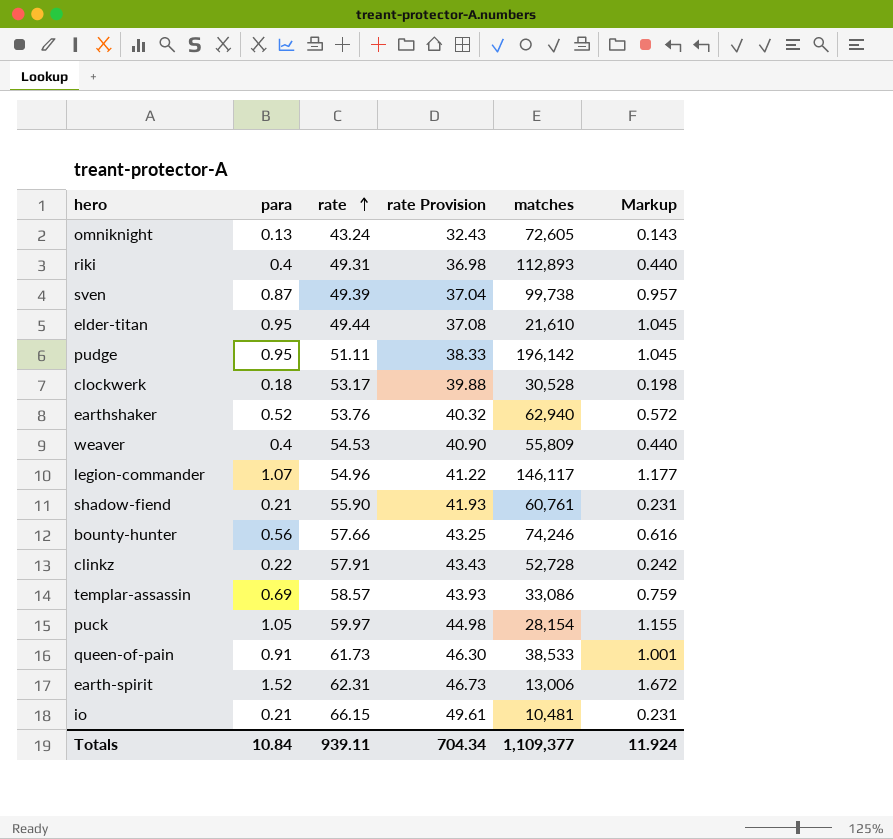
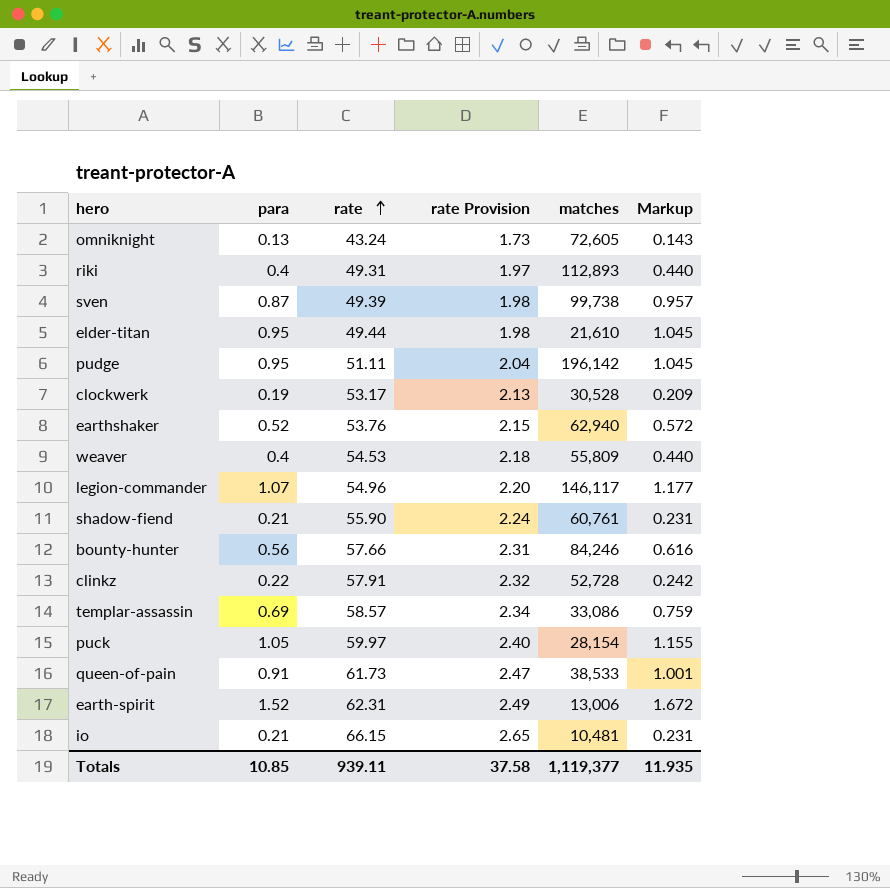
column rate Provision | formula: [rate] * 0.75 -> [rate] * 0.04
clockwerk | para: 0.18 -> 0.19
clockwerk | Markup: 0.198 -> 0.209
bounty-hunter | matches: 74,246 -> 84,246
Totals | para: 10.84 -> 10.85
Totals | rate Provision: 704.34 -> 37.58
Totals | matches: 1,109,377 -> 1,119,377
Totals | Markup: 11.924 -> 11.935

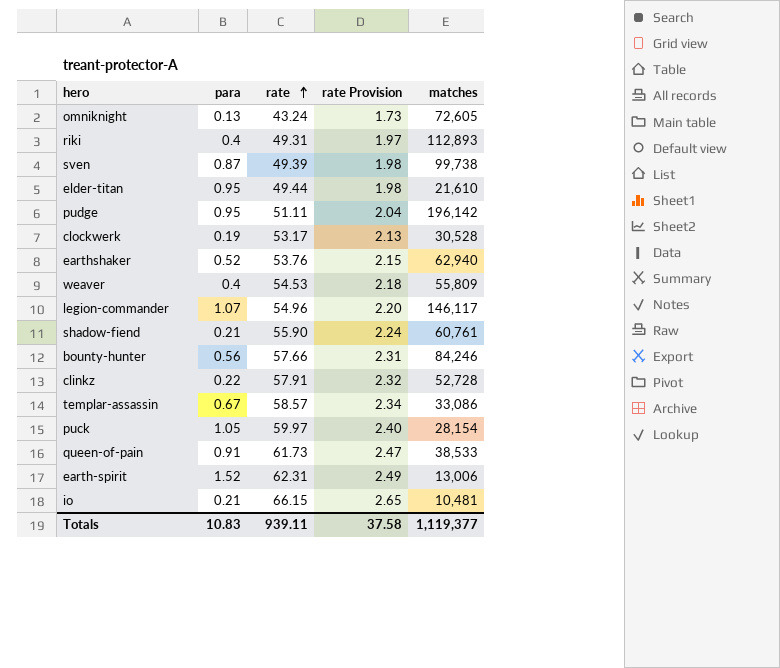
column Markup | formula: [para] * 1.1 -> none
templar-assassin | para: 0.69 -> 0.67
Totals | para: 10.85 -> 10.83

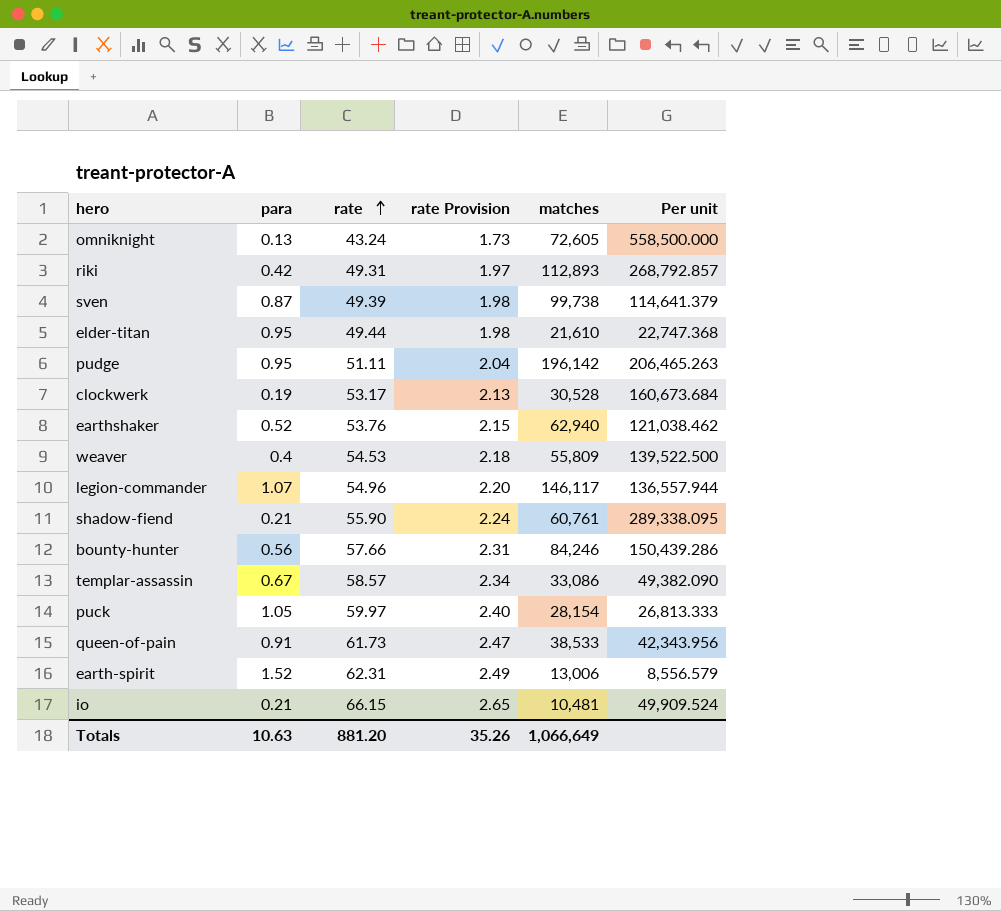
column Per unit | formula: none -> [matches] / [para]
row clinkz: 0.22 | 57.91 | 2.32 | 52,728 -> none
riki | para: 0.4 -> 0.42
Totals | para: 10.83 -> 10.63
Totals | rate: 939.11 -> 881.20
Totals | rate Provision: 37.58 -> 35.26
Totals | matches: 1,119,377 -> 1,066,649

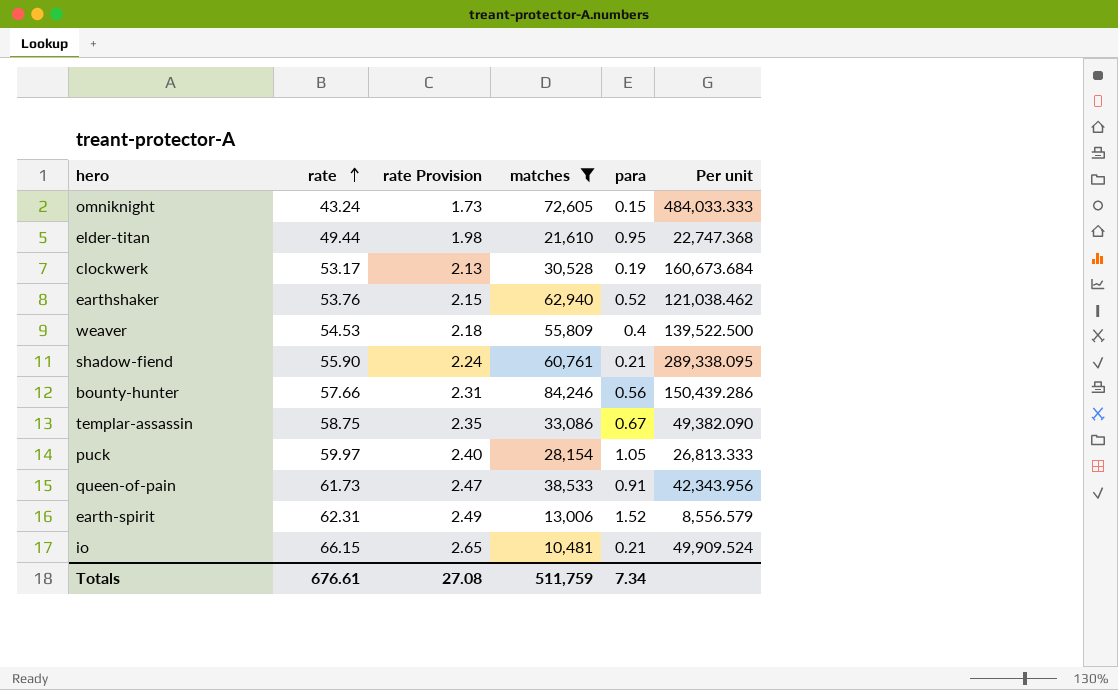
filter: none -> matches <= 84,246
column para | position: 2 -> 5
omniknight | para: 0.13 -> 0.15
omniknight | Per unit: 558,500.000 -> 484,033.333
templar-assassin | rate: 58.57 -> 58.75
templar-assassin | rate Provision: 2.34 -> 2.35
Totals | rate: 881.20 -> 676.61
Totals | rate Provision: 35.26 -> 27.08
Totals | matches: 1,066,649 -> 511,759
Totals | para: 10.63 -> 7.34

